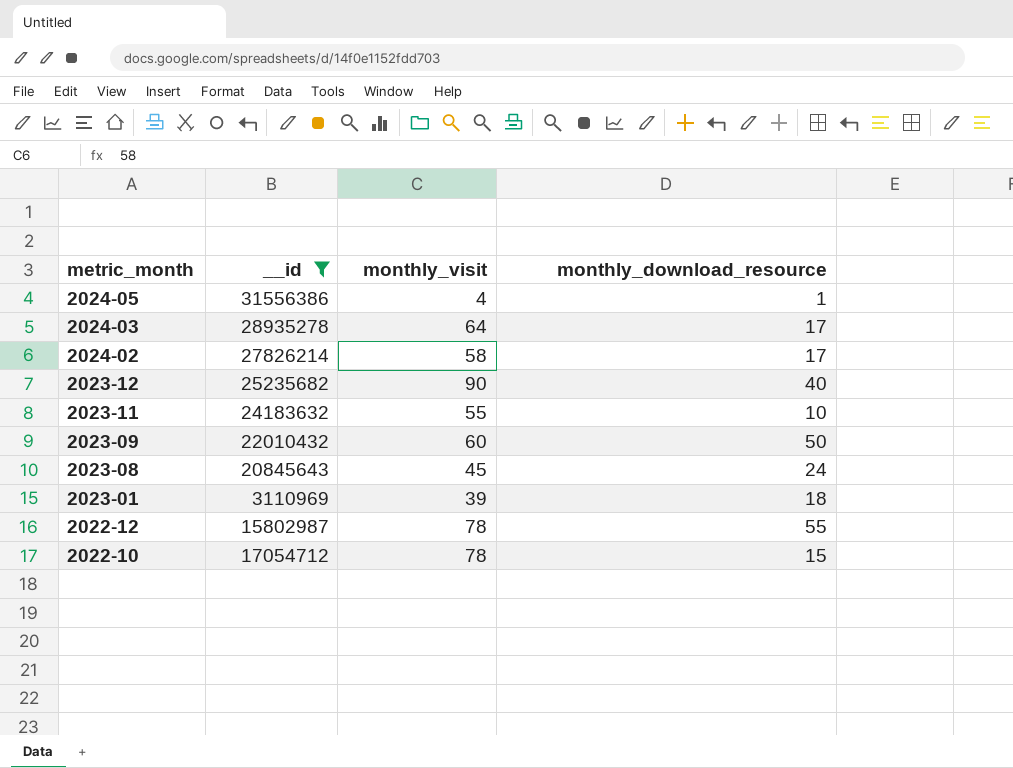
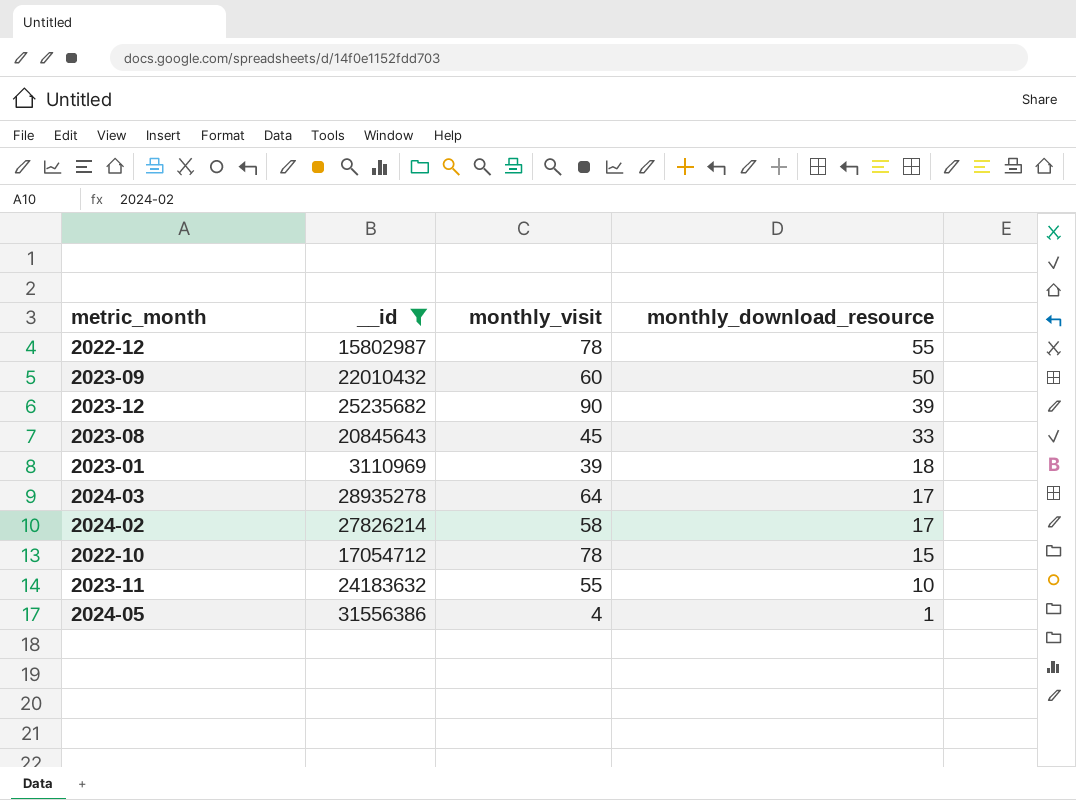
row order: metric_month descending -> monthly_download_resource descending
2023-12 | monthly_download_resource: 40 -> 39
2023-08 | monthly_download_resource: 24 -> 33

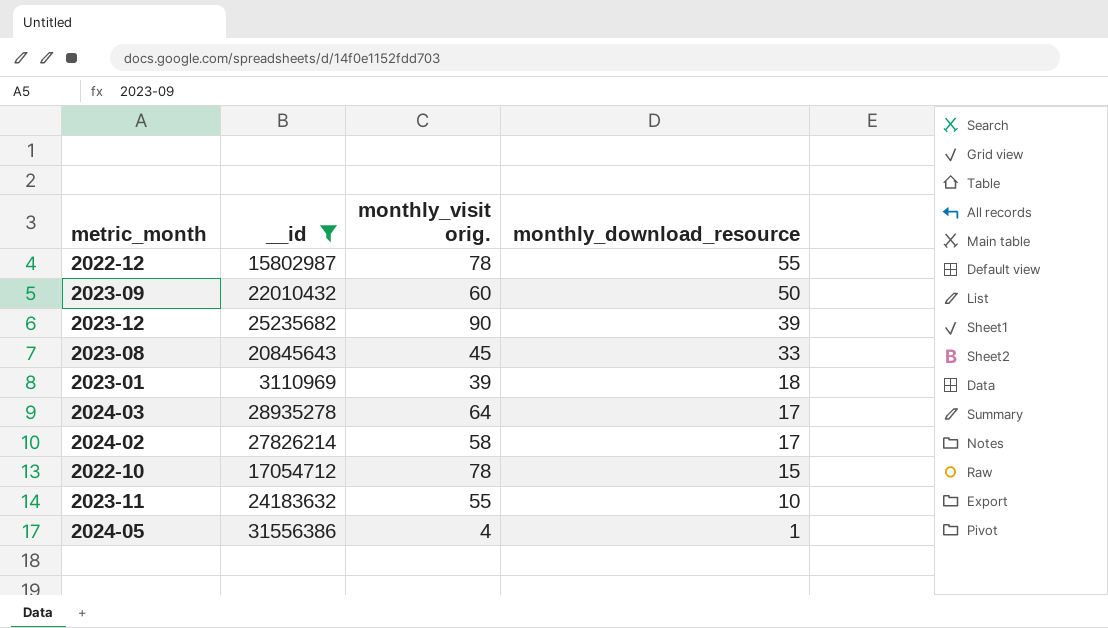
column name: monthly_visit -> monthly_visit orig.

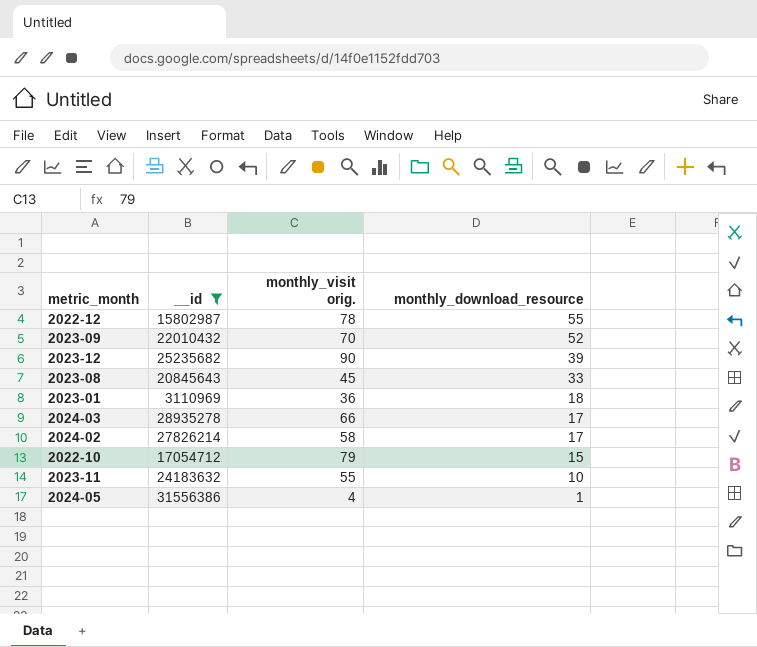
2023-09 | monthly_visit orig.: 60 -> 70
2023-09 | monthly_download_resource: 50 -> 52
2023-01 | monthly_visit orig.: 39 -> 36
2024-03 | monthly_visit orig.: 64 -> 66
2022-10 | monthly_visit orig.: 78 -> 79

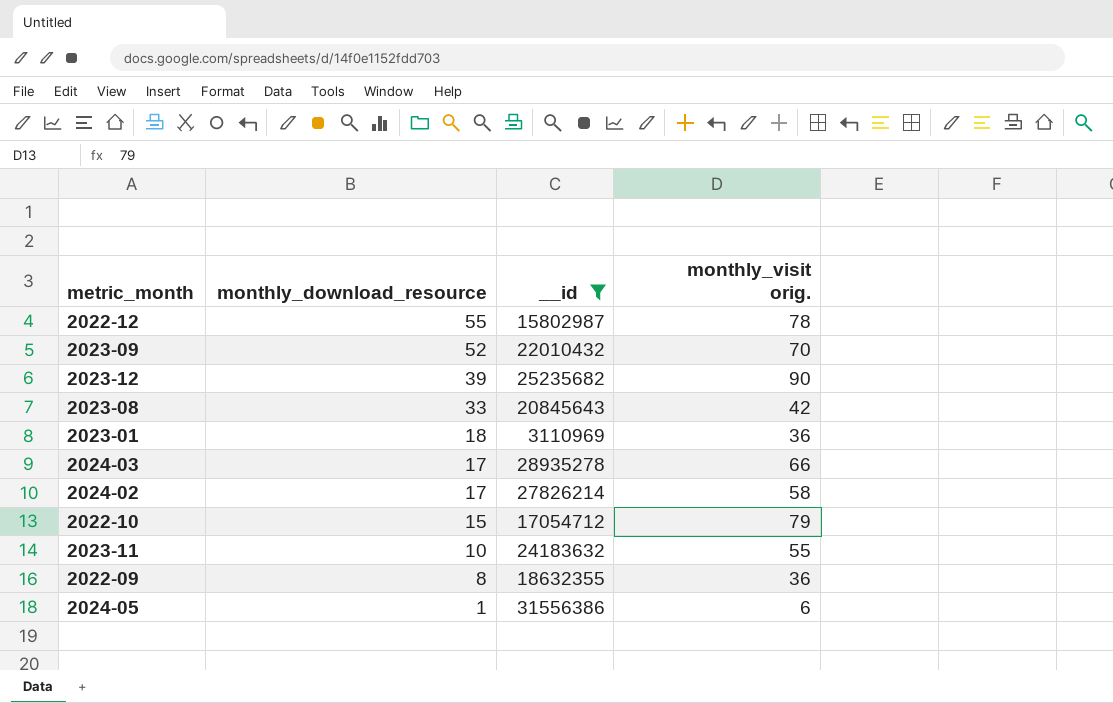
column monthly_download_resource | position: 4 -> 2
2023-08 | monthly_visit orig.: 45 -> 42
row 2022-09: none -> 8 | 18632355 | 36
2024-05 | monthly_visit orig.: 4 -> 6

